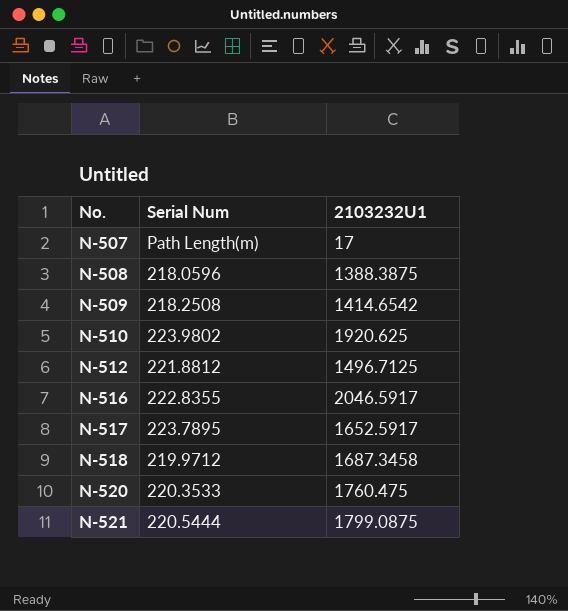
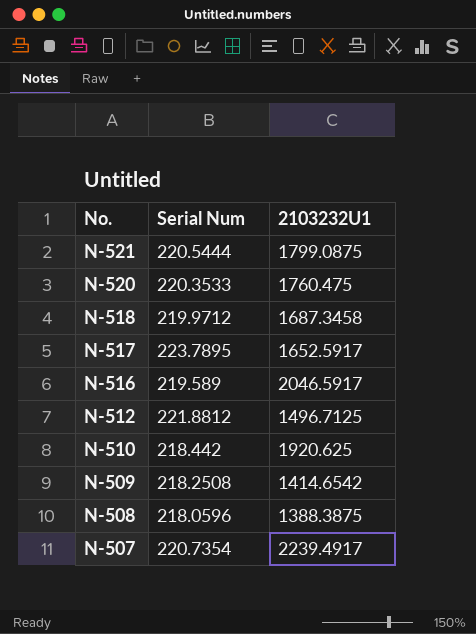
row order: No. ascending -> No. descending
N-516 | Serial Num: 222.8355 -> 219.589
N-510 | Serial Num: 223.9802 -> 218.442
N-507 | Serial Num: Path Length(m) -> 220.7354
N-507 | 2103232U1: 17 -> 2239.4917

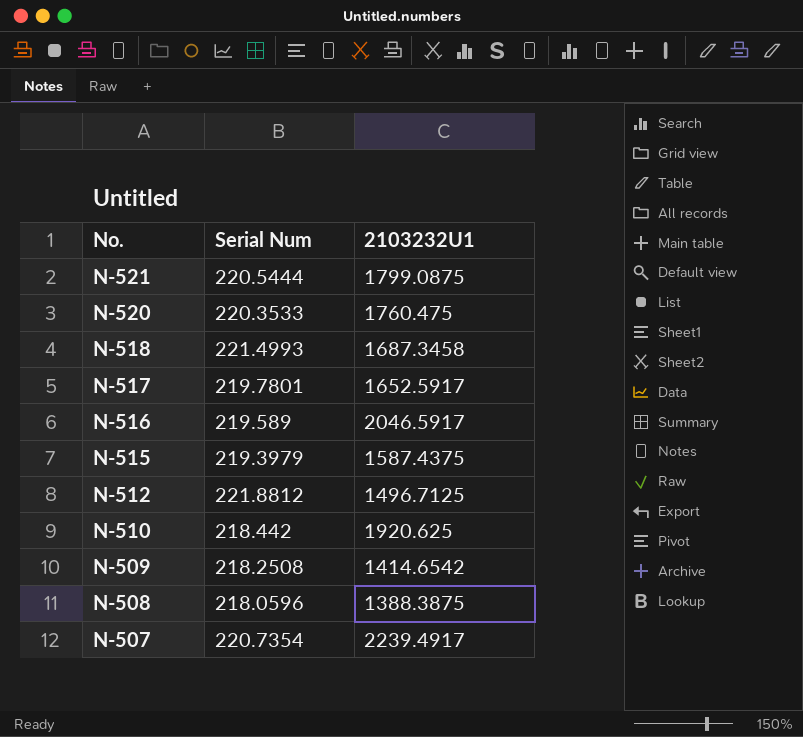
N-518 | Serial Num: 219.9712 -> 221.4993
N-517 | Serial Num: 223.7895 -> 219.7801
row N-515: none -> 219.3979 | 1587.4375

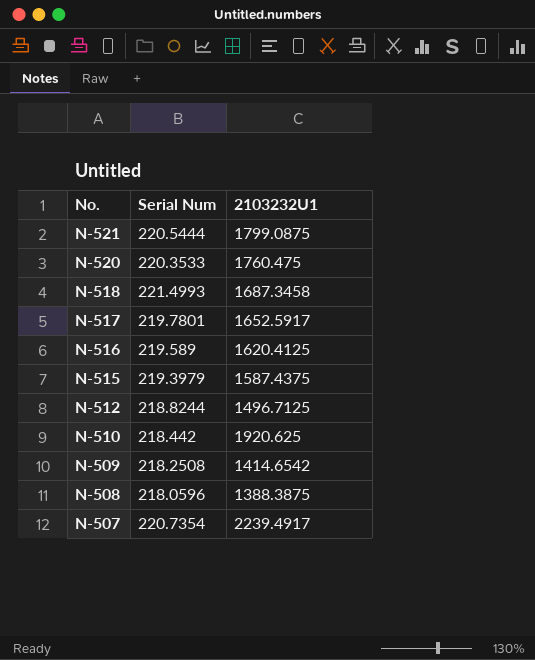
N-516 | 2103232U1: 2046.5917 -> 1620.4125
N-512 | Serial Num: 221.8812 -> 218.8244

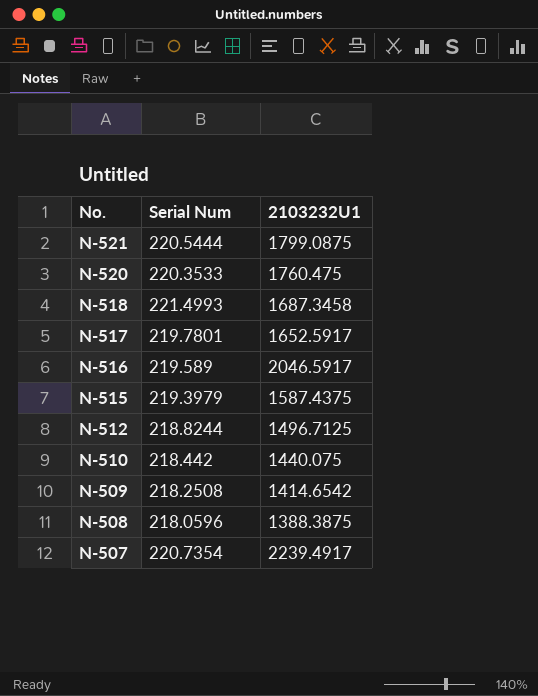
N-516 | 2103232U1: 1620.4125 -> 2046.5917
N-510 | 2103232U1: 1920.625 -> 1440.075

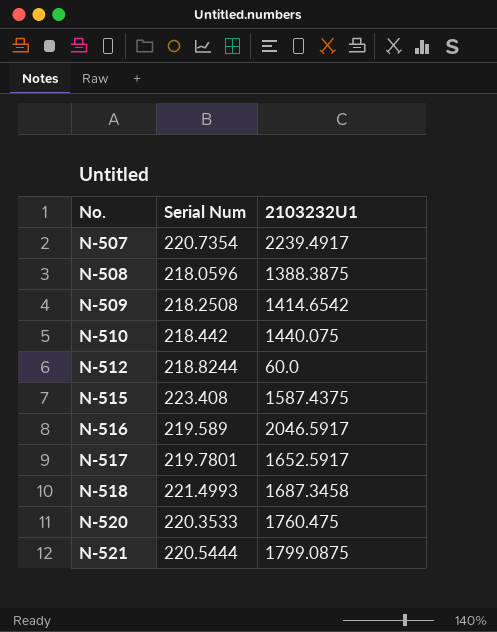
row order: No. descending -> No. ascending
N-512 | 2103232U1: 1496.7125 -> 60.0
N-515 | Serial Num: 219.3979 -> 223.408

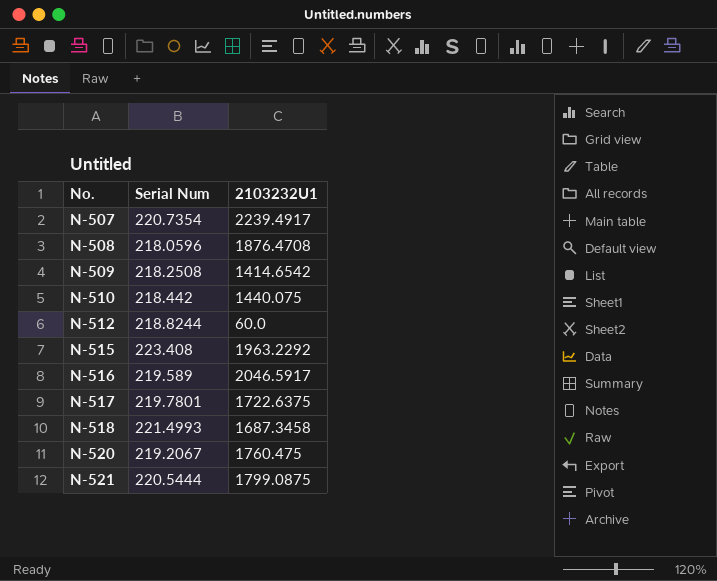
N-508 | 2103232U1: 1388.3875 -> 1876.4708
N-515 | 2103232U1: 1587.4375 -> 1963.2292
N-517 | 2103232U1: 1652.5917 -> 1722.6375
N-520 | Serial Num: 220.3533 -> 219.2067

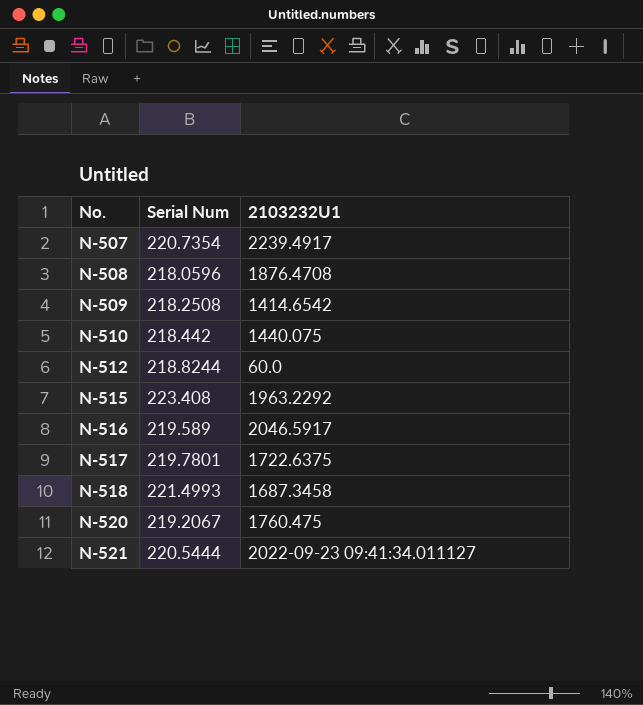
N-521 | 2103232U1: 1799.0875 -> 2022-09-23 09:41:34.011127

